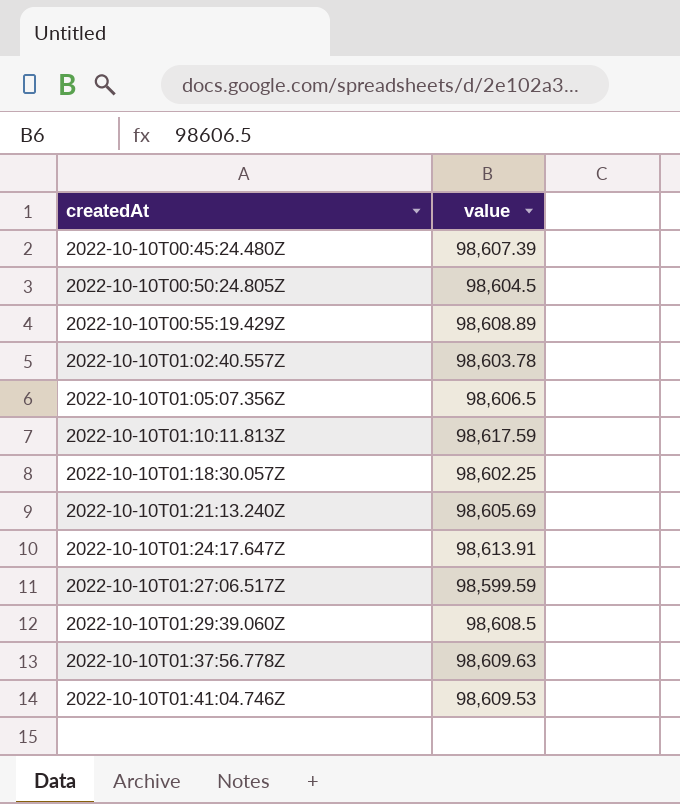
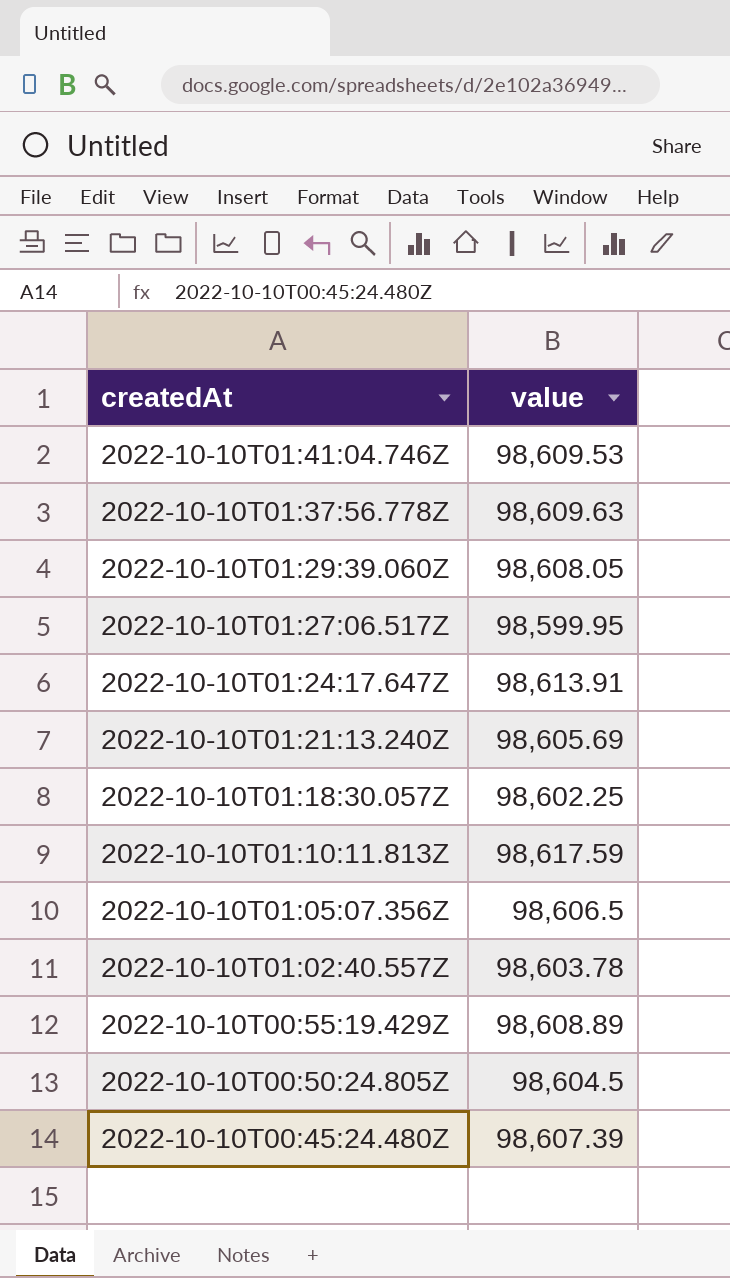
row order: createdAt ascending -> createdAt descending
2022-10-10T01:29:39.060Z | value: 98,608.5 -> 98,608.05
2022-10-10T01:27:06.517Z | value: 98,599.59 -> 98,599.95

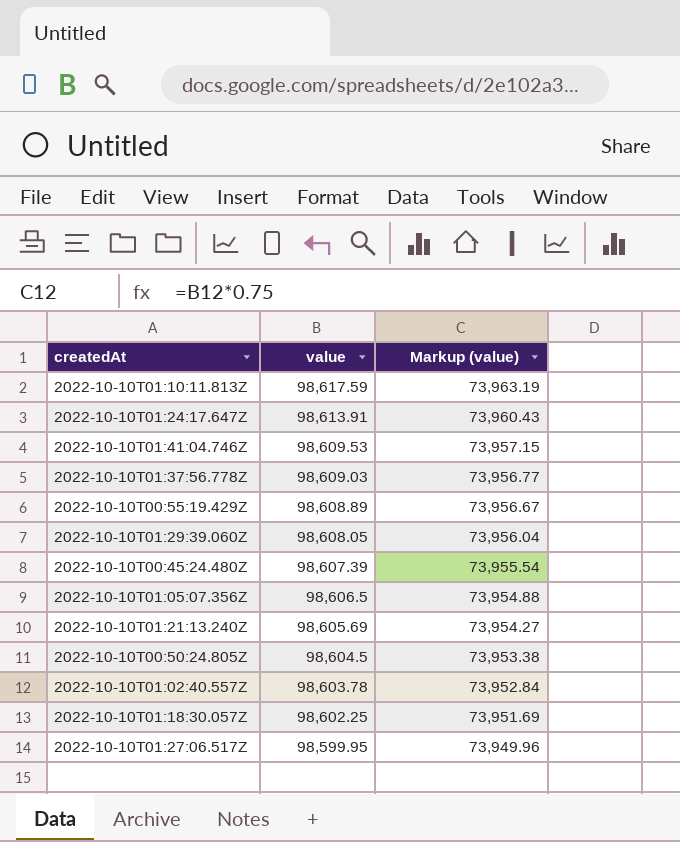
row order: createdAt descending -> value descending
column Markup (value) | formula: none -> [value] * 0.75
2022-10-10T01:37:56.778Z | value: 98,609.63 -> 98,609.03

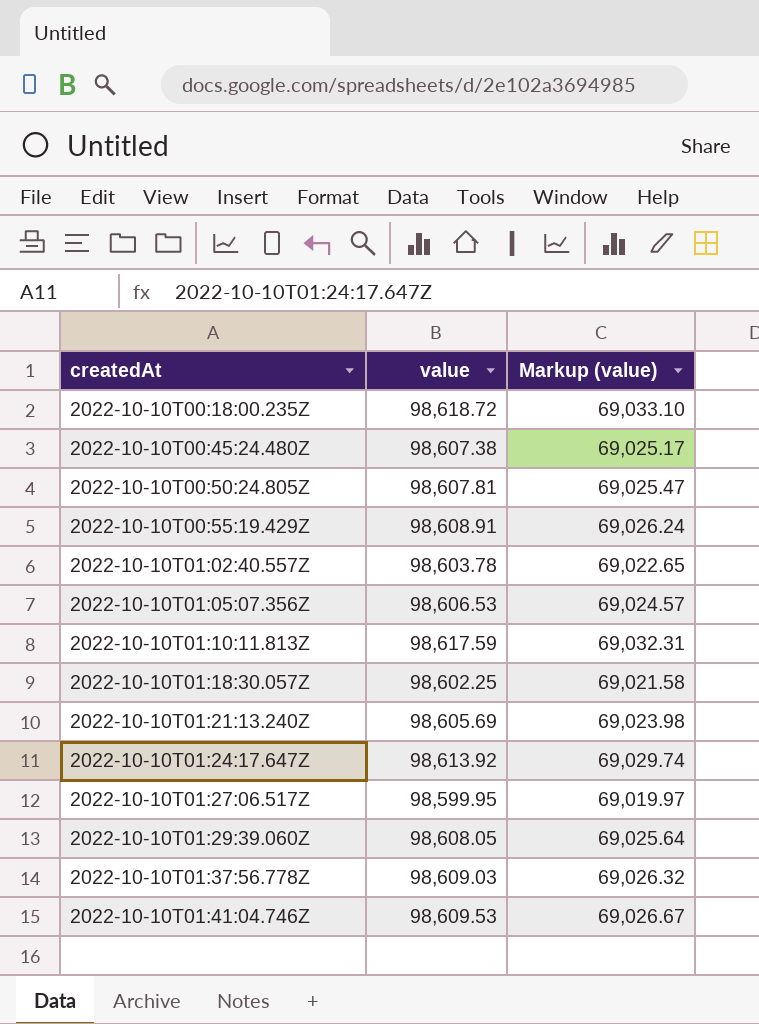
row order: value descending -> createdAt ascending
column Markup (value) | formula: [value] * 0.75 -> [value] * 0.7
row 2022-10-10T00:18:00.235Z: none -> 98,618.72 | 69,033.10
2022-10-10T00:45:24.480Z | value: 98,607.39 -> 98,607.38
2022-10-10T00:50:24.805Z | value: 98,604.5 -> 98,607.81
2022-10-10T00:55:19.429Z | value: 98,608.89 -> 98,608.91
2022-10-10T01:05:07.356Z | value: 98,606.5 -> 98,606.53
2022-10-10T01:24:17.647Z | value: 98,613.91 -> 98,613.92

